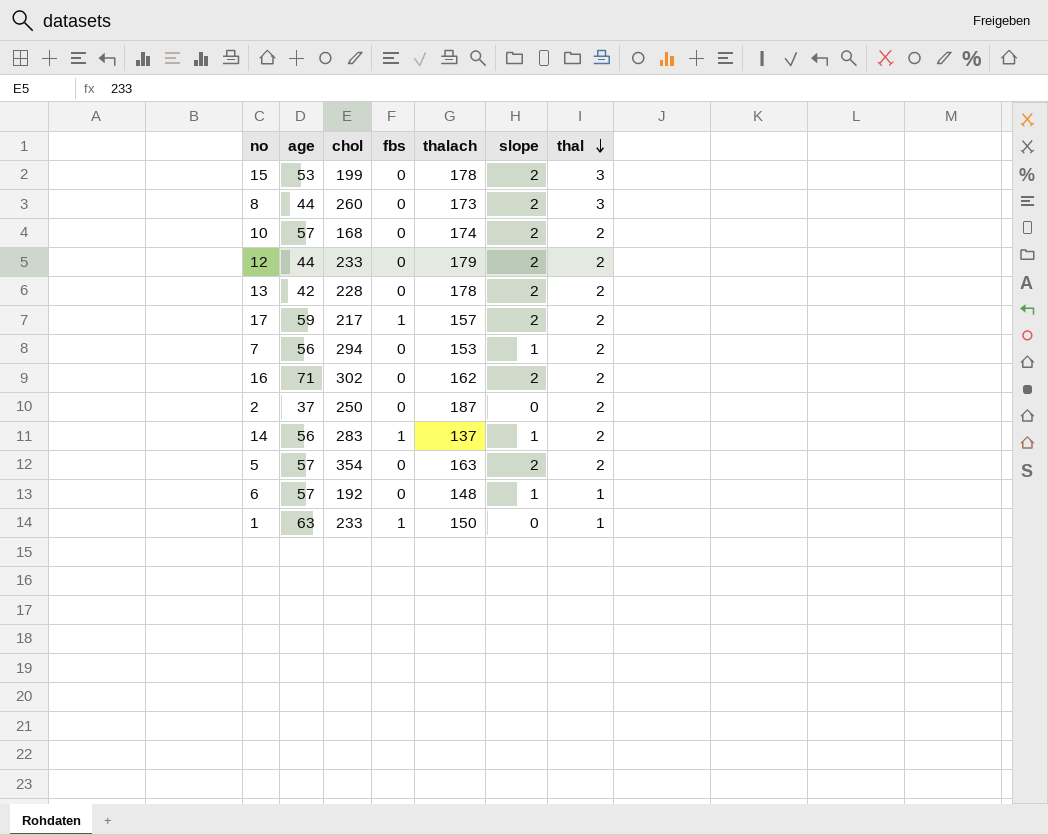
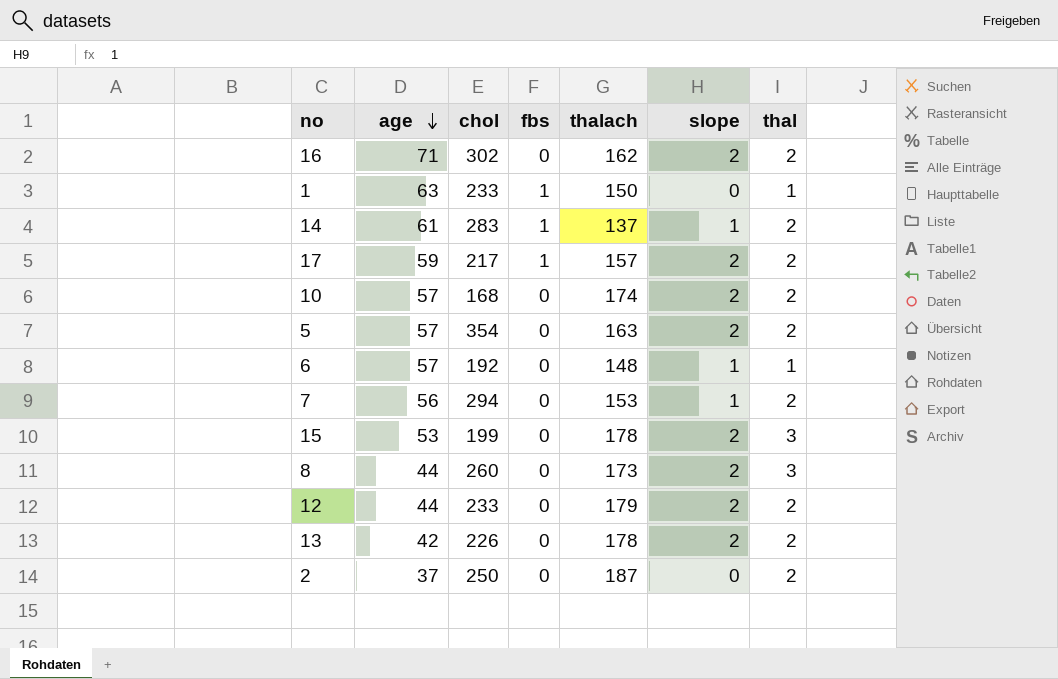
row order: thal descending -> age descending
14 | age: 56 -> 61
13 | chol: 228 -> 226

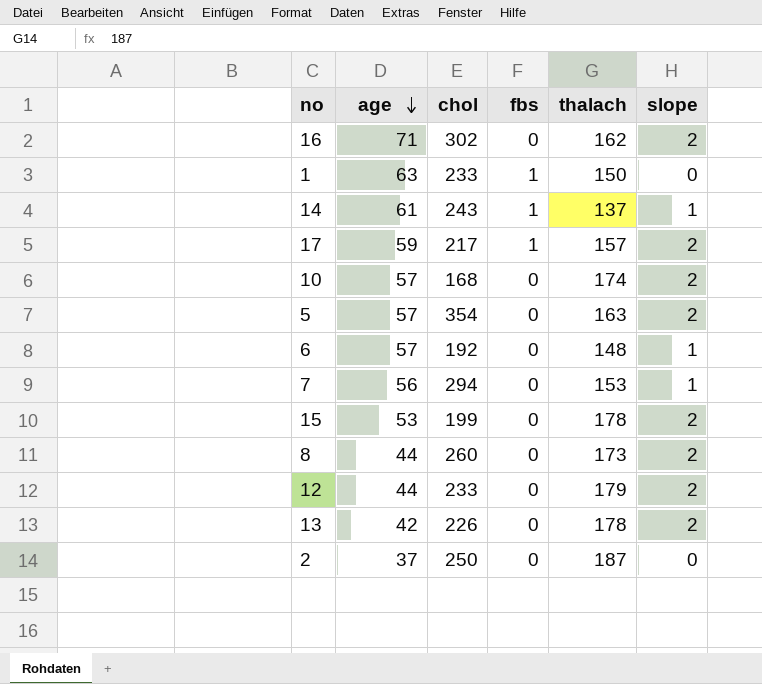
column thal | position: 7 -> none
14 | chol: 283 -> 243

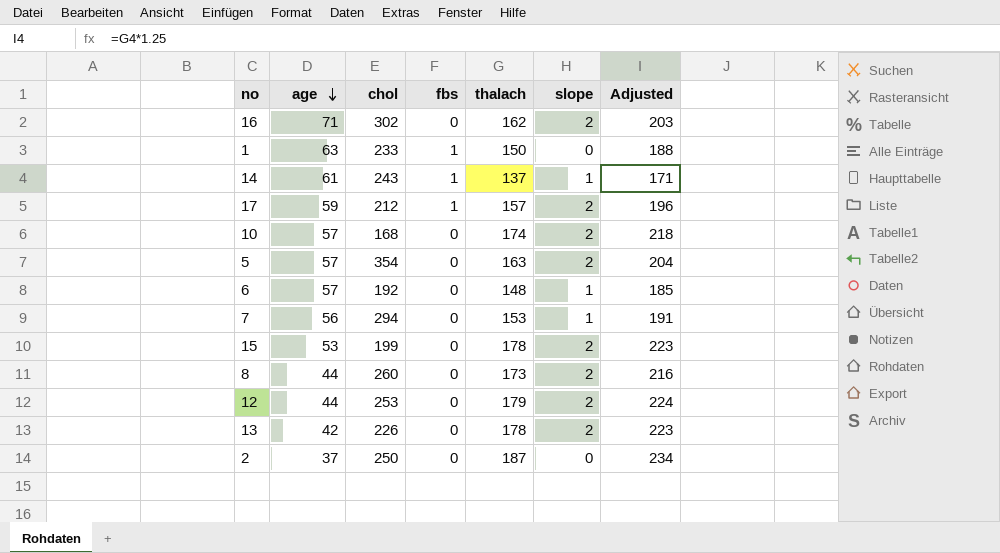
column Adjusted | formula: none -> [thalach] * 1.25
17 | chol: 217 -> 212
12 | chol: 233 -> 253

